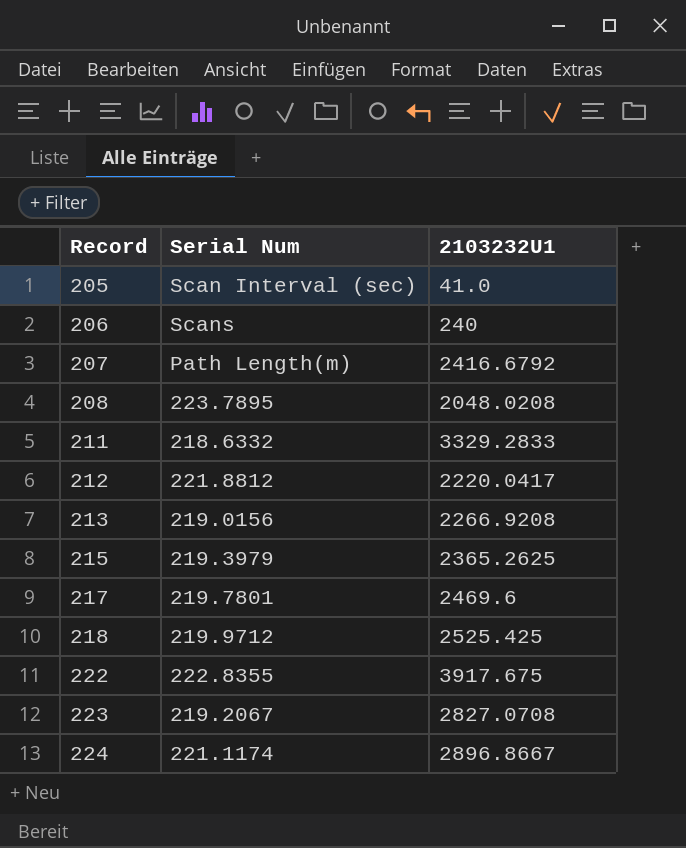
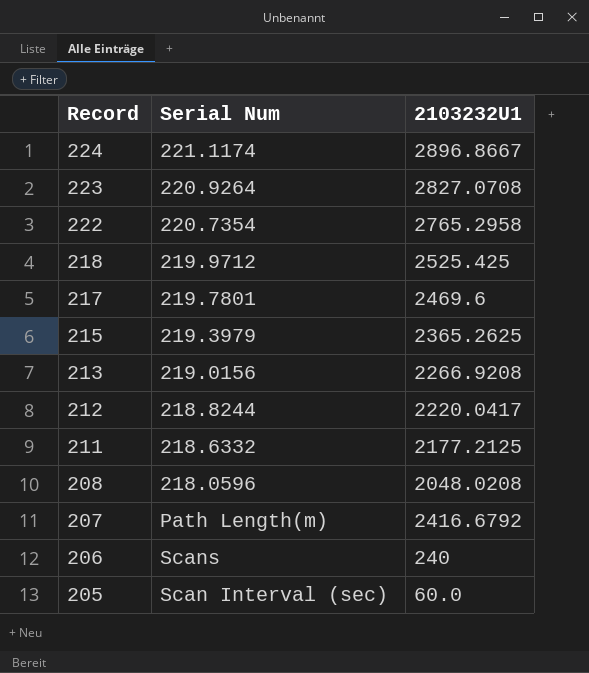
row order: Record ascending -> Record descending
223 | Serial Num: 219.2067 -> 220.9264
222 | Serial Num: 222.8355 -> 220.7354
222 | 2103232U1: 3917.675 -> 2765.2958
212 | Serial Num: 221.8812 -> 218.8244
211 | 2103232U1: 3329.2833 -> 2177.2125
208 | Serial Num: 223.7895 -> 218.0596
205 | 2103232U1: 41.0 -> 60.0

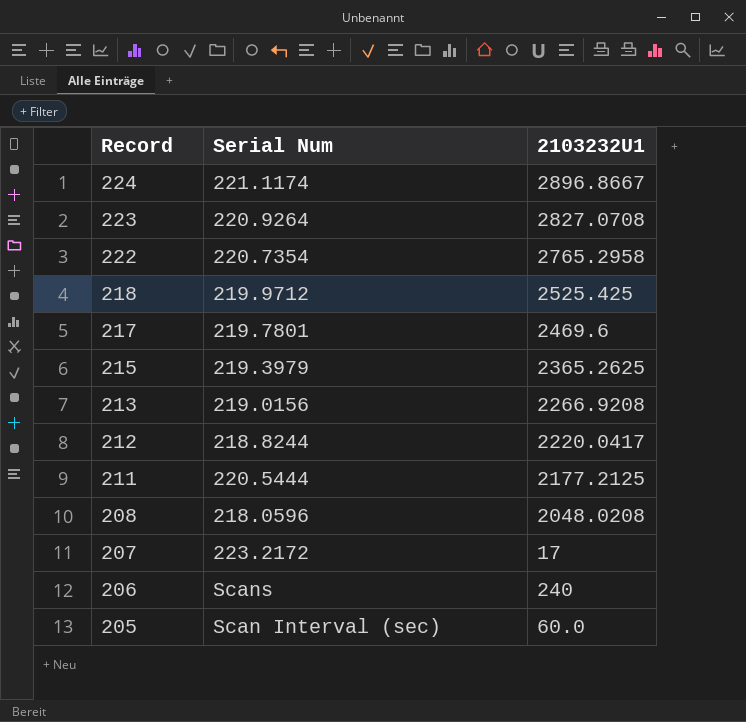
211 | Serial Num: 218.6332 -> 220.5444
207 | Serial Num: Path Length(m) -> 223.2172
207 | 2103232U1: 2416.6792 -> 17

